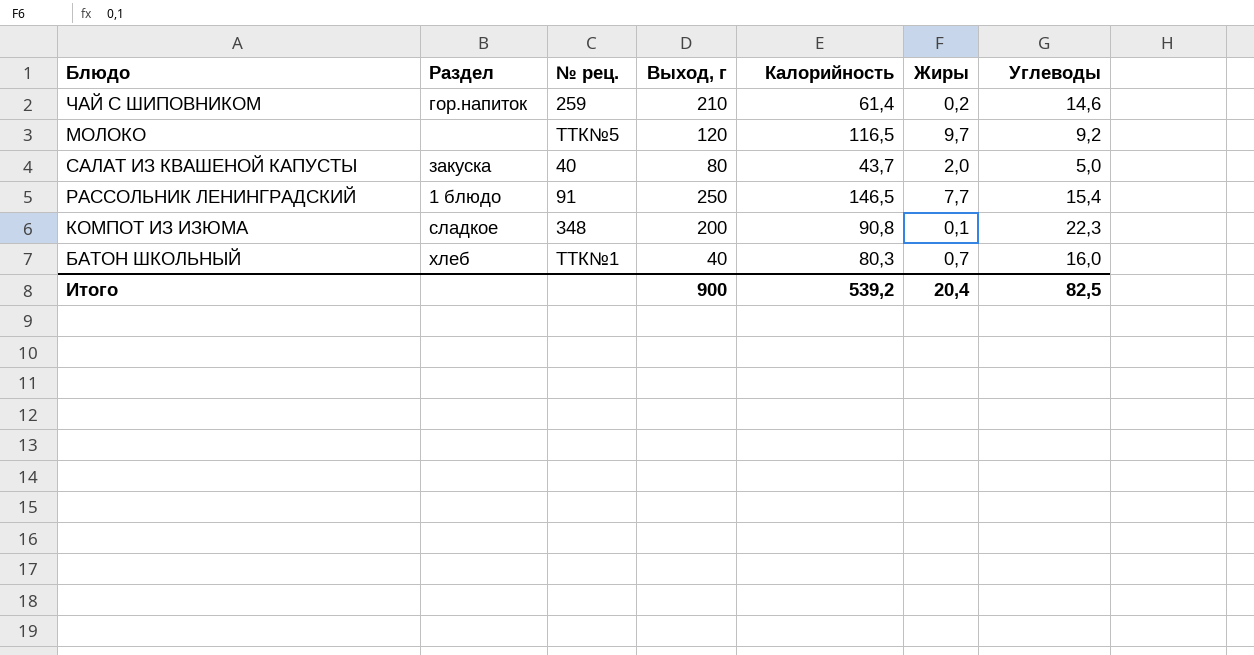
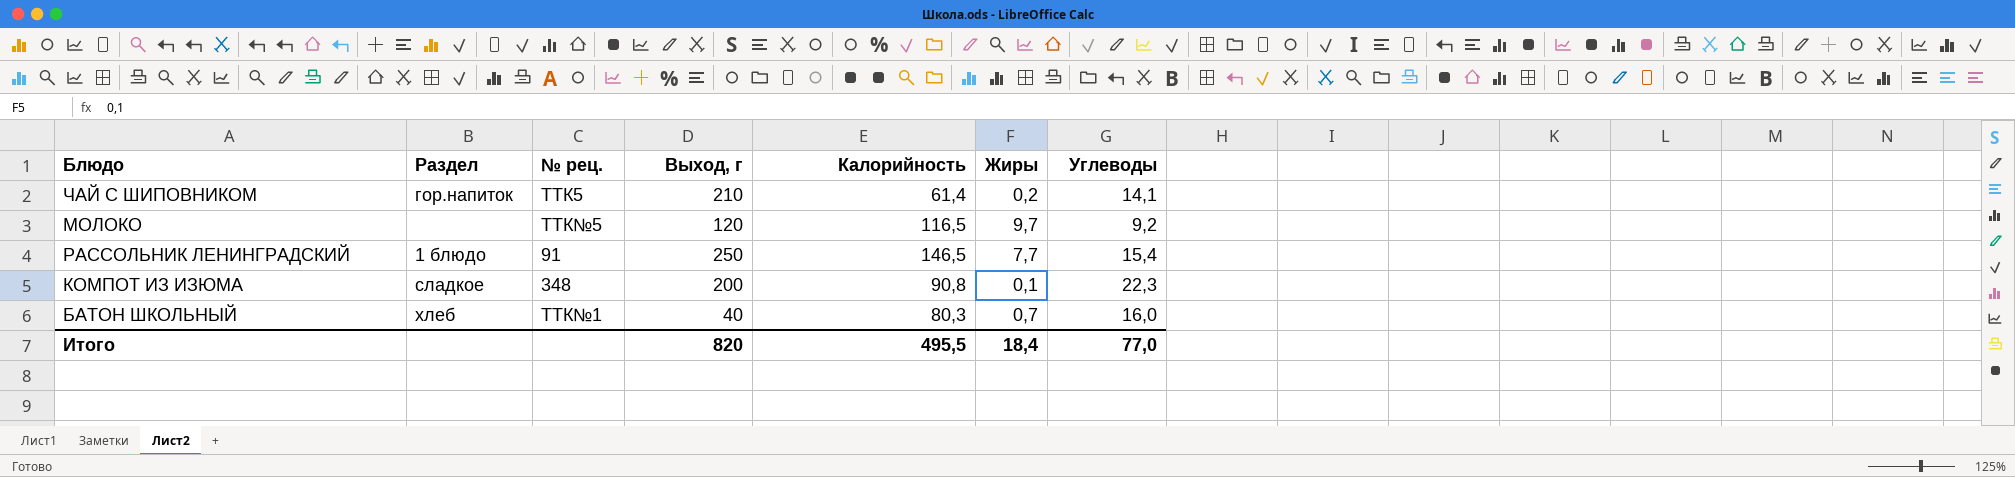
row САЛАТ ИЗ КВАШЕНОЙ КАПУСТЫ: закуска | 40 | 80 | 43,7 | 2,0 | 5,0 -> none
ЧАЙ С ШИПОВНИКОМ | № рец.: 259 -> ТТК5
ЧАЙ С ШИПОВНИКОМ | Углеводы: 14,6 -> 14,1
Итого | Выход, г: 900 -> 820
Итого | Калорийность: 539,2 -> 495,5
Итого | Жиры: 20,4 -> 18,4
Итого | Углеводы: 82,5 -> 77,0

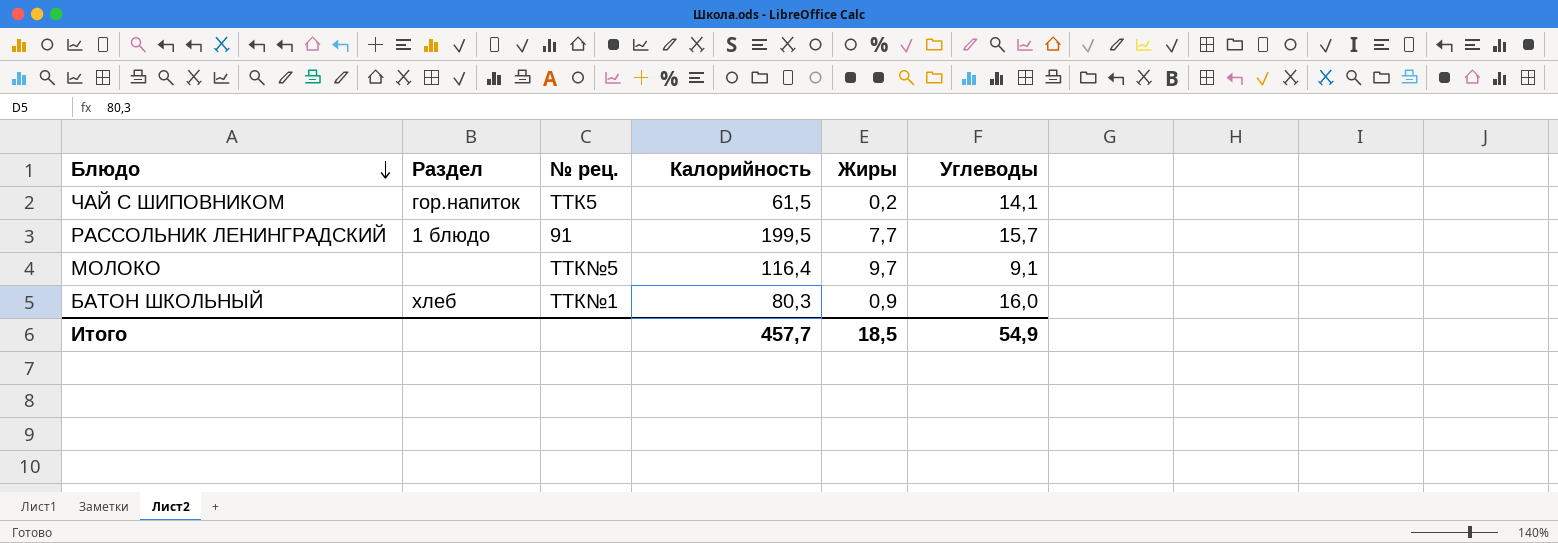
row order: none -> Блюдо descending
column Выход, г | position: 4 -> none
row КОМПОТ ИЗ ИЗЮМА: сладкое | 348 | 200 | 90,8 | 0,1 | 22,3 -> none
ЧАЙ С ШИПОВНИКОМ | Калорийность: 61,4 -> 61,5
РАССОЛЬНИК ЛЕНИНГРАДСКИЙ | Калорийность: 146,5 -> 199,5
РАССОЛЬНИК ЛЕНИНГРАДСКИЙ | Углеводы: 15,4 -> 15,7
МОЛОКО | Калорийность: 116,5 -> 116,4
МОЛОКО | Углеводы: 9,2 -> 9,1
БАТОН ШКОЛЬНЫЙ | Жиры: 0,7 -> 0,9
Итого | Калорийность: 495,5 -> 457,7
Итого | Жиры: 18,4 -> 18,5
Итого | Углеводы: 77,0 -> 54,9

